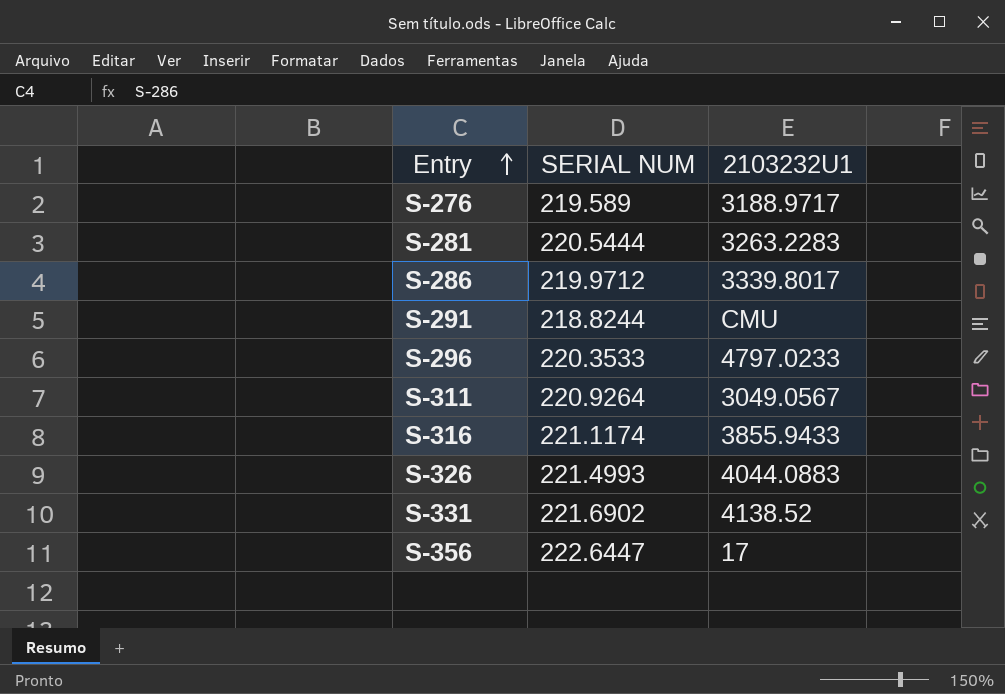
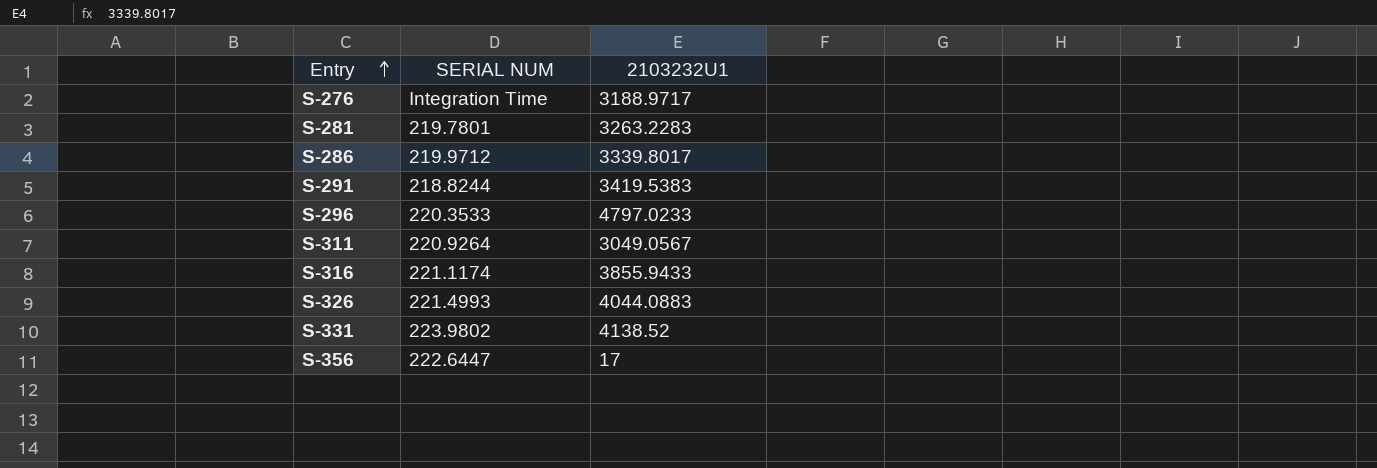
S-276 | SERIAL NUM: 219.589 -> Integration Time
S-281 | SERIAL NUM: 220.5444 -> 219.7801
S-291 | 2103232U1: CMU -> 3419.5383
S-331 | SERIAL NUM: 221.6902 -> 223.9802

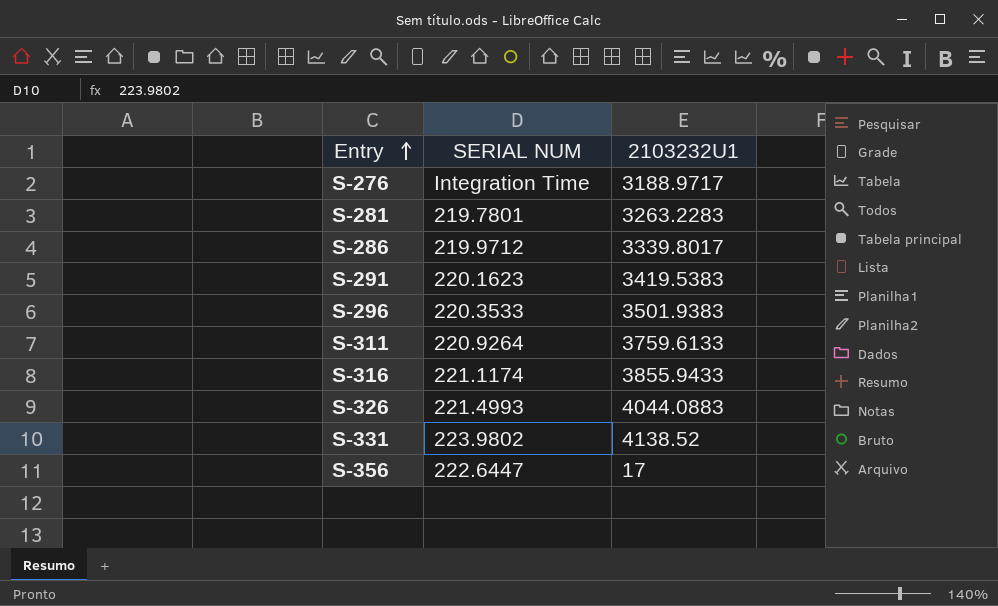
S-291 | SERIAL NUM: 218.8244 -> 220.1623
S-296 | 2103232U1: 4797.0233 -> 3501.9383
S-311 | 2103232U1: 3049.0567 -> 3759.6133

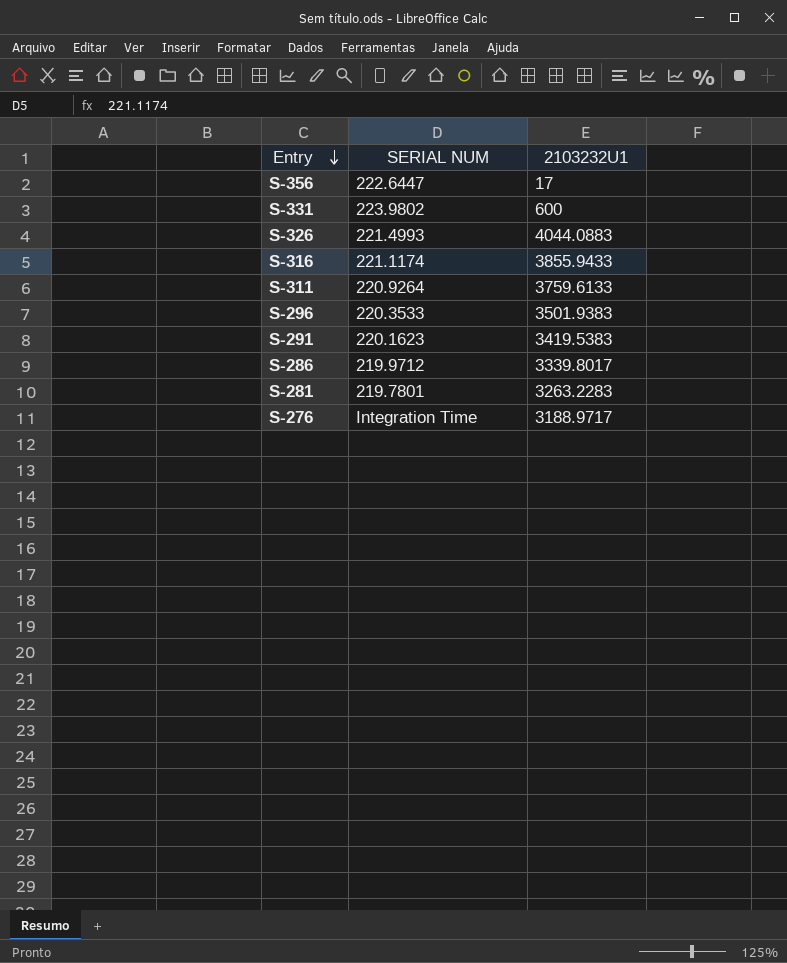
row order: Entry ascending -> Entry descending
S-331 | 2103232U1: 4138.52 -> 600

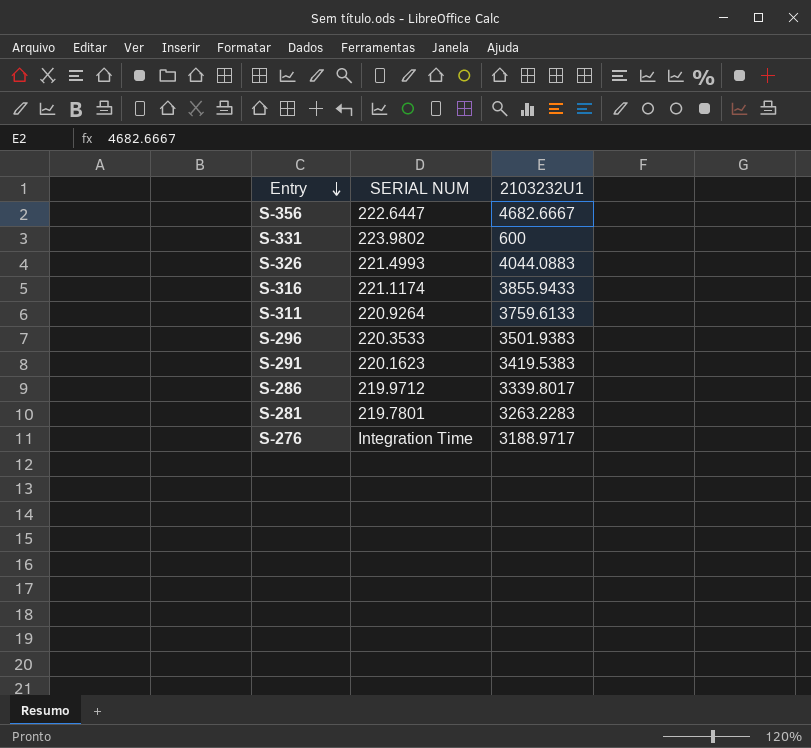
S-356 | 2103232U1: 17 -> 4682.6667

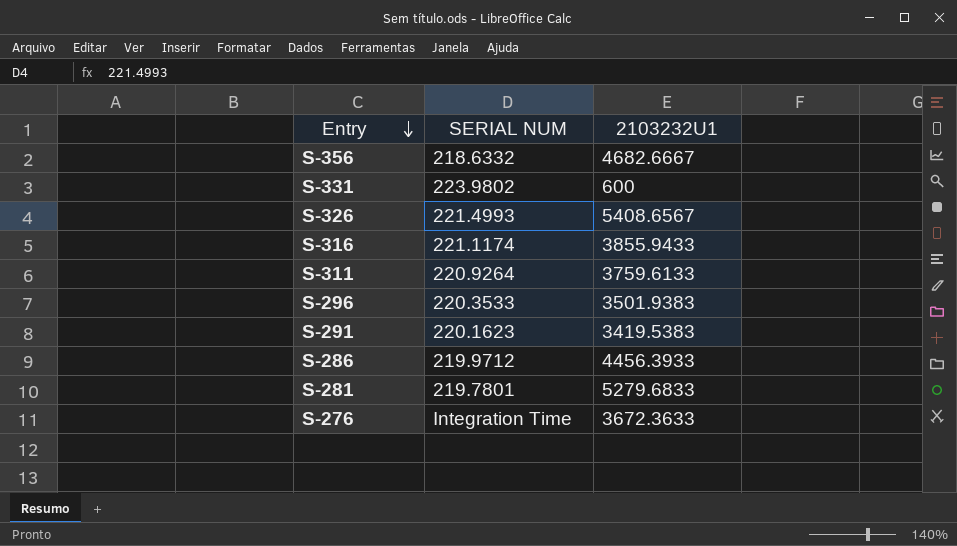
S-356 | SERIAL NUM: 222.6447 -> 218.6332
S-326 | 2103232U1: 4044.0883 -> 5408.6567
S-286 | 2103232U1: 3339.8017 -> 4456.3933
S-281 | 2103232U1: 3263.2283 -> 5279.6833
S-276 | 2103232U1: 3188.9717 -> 3672.3633

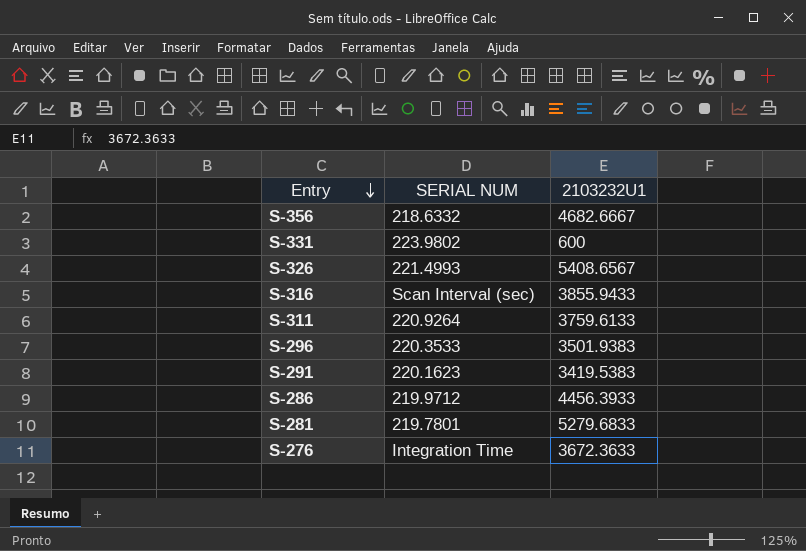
S-316 | SERIAL NUM: 221.1174 -> Scan Interval (sec)

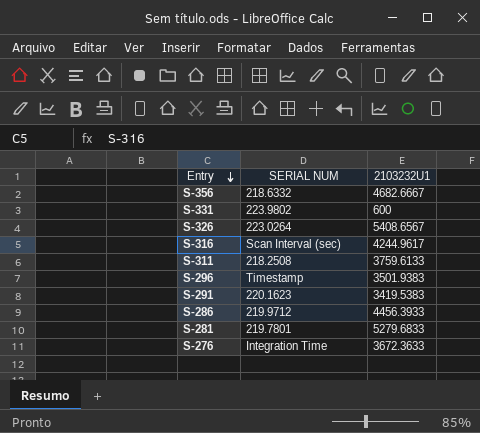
S-326 | SERIAL NUM: 221.4993 -> 223.0264
S-316 | 2103232U1: 3855.9433 -> 4244.9617
S-311 | SERIAL NUM: 220.9264 -> 218.2508
S-296 | SERIAL NUM: 220.3533 -> Timestamp

